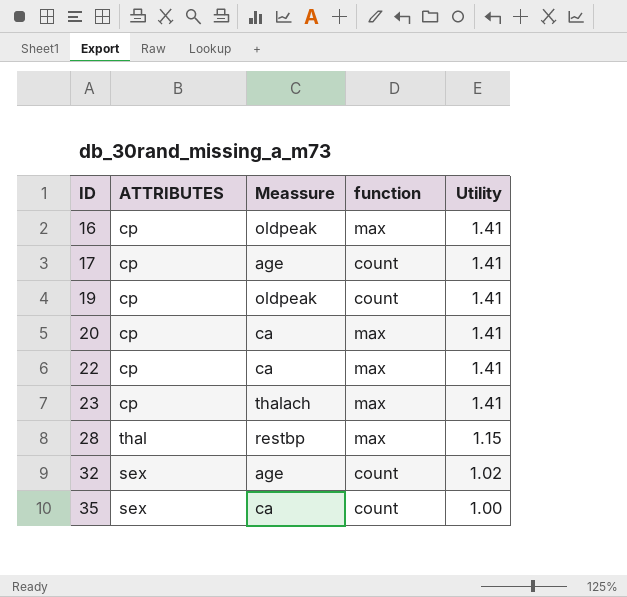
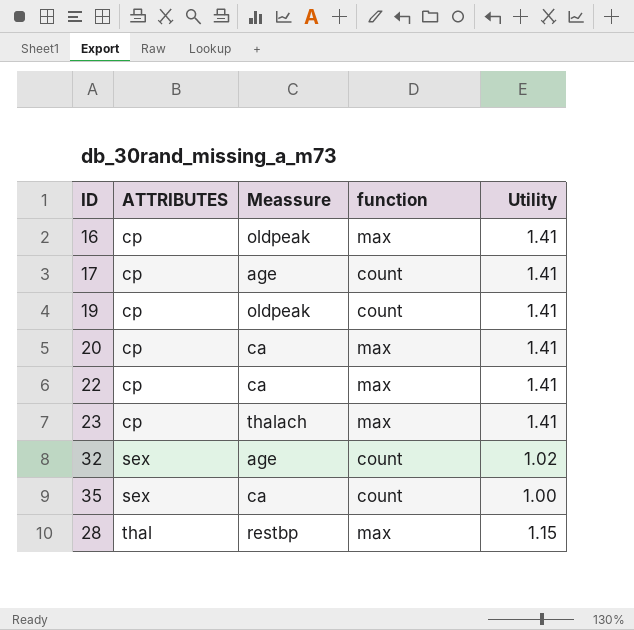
row order: ID ascending -> ATTRIBUTES ascending

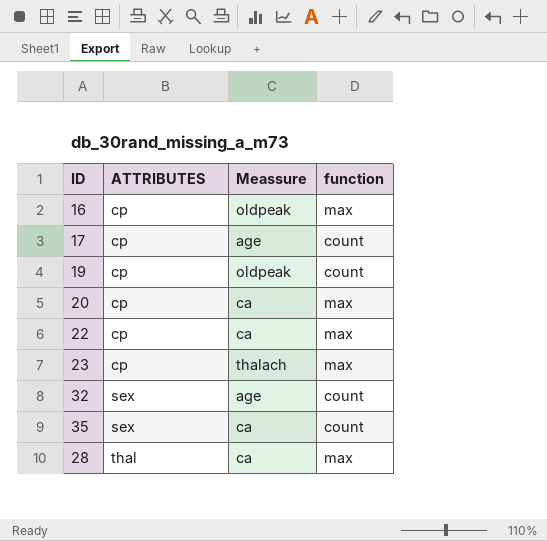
column Utility | position: 5 -> none
28 | Meassure: restbp -> ca

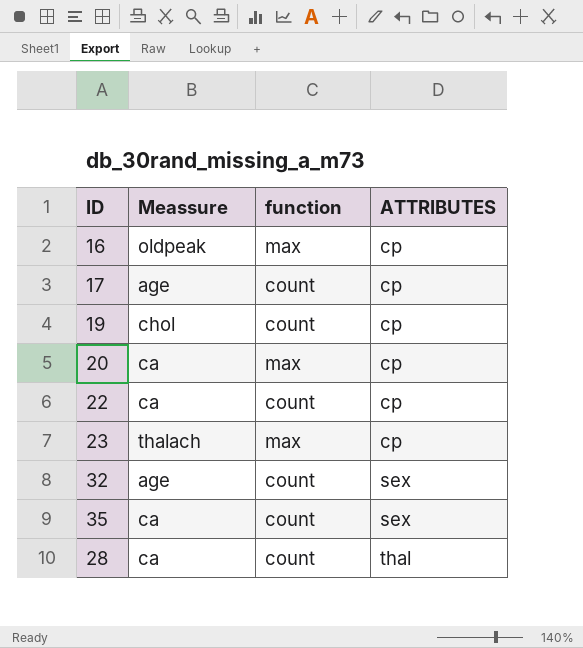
column ATTRIBUTES | position: 2 -> 4
19 | Meassure: oldpeak -> chol
22 | function: max -> count
28 | function: max -> count

